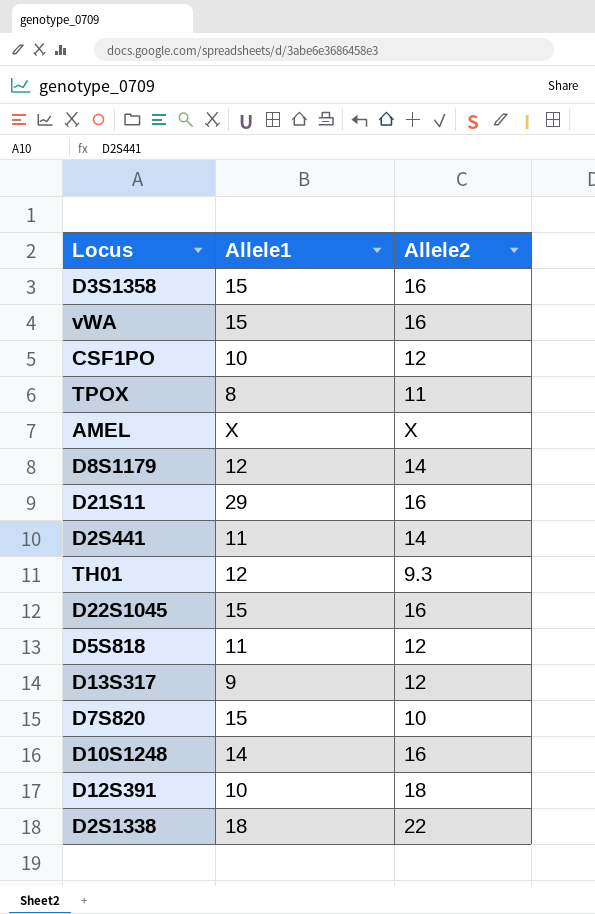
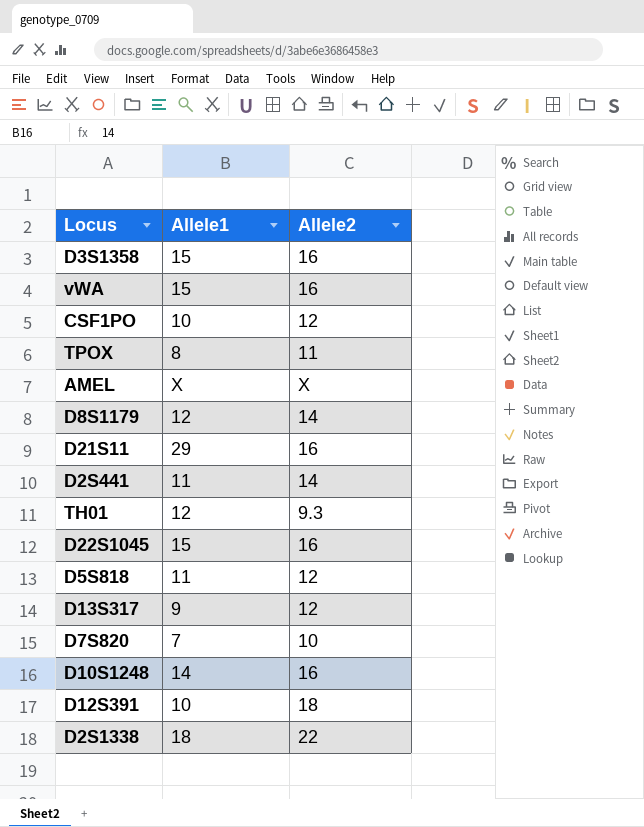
D7S820 | Allele1: 15 -> 7

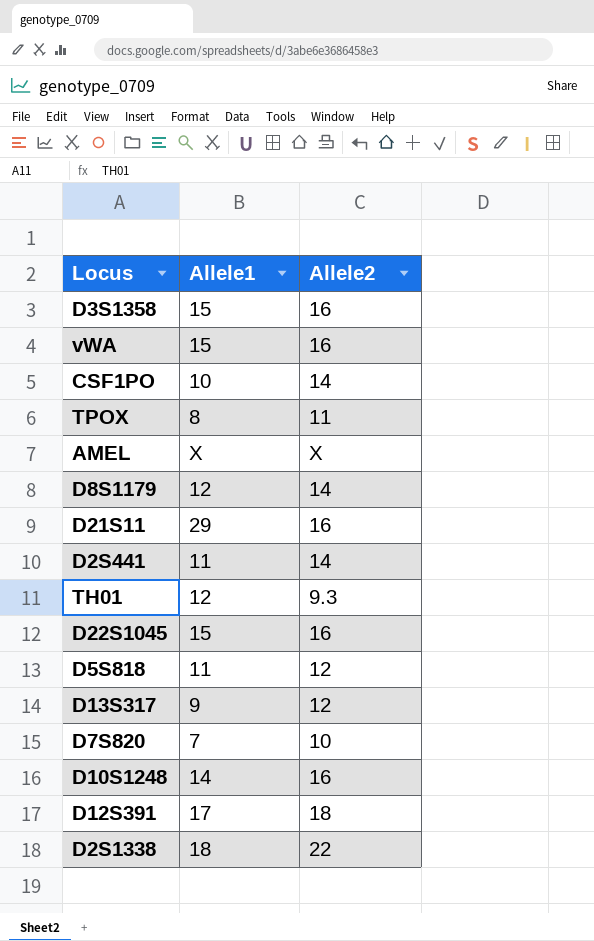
CSF1PO | Allele2: 12 -> 14
D12S391 | Allele1: 10 -> 17

